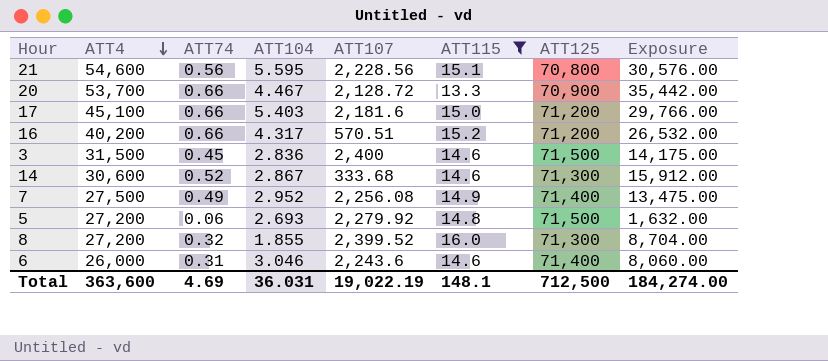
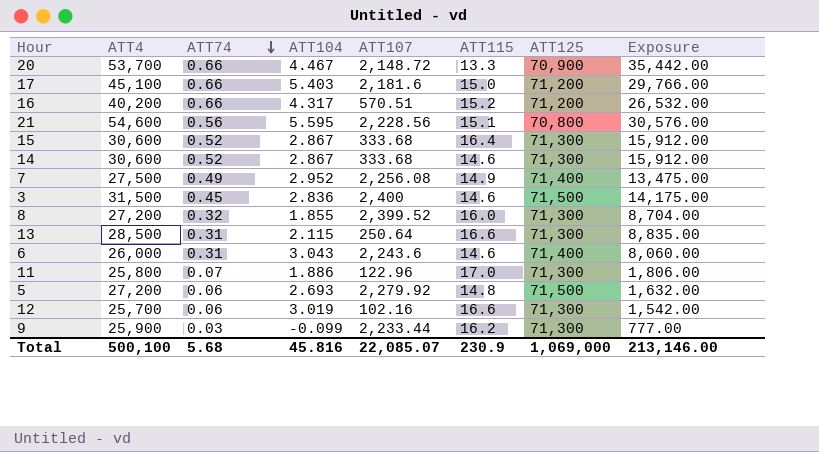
filter: ATT115 <= 16.0 -> none
row order: ATT4 descending -> ATT74 descending
20 | ATT107: 2,128.72 -> 2,148.72
6 | ATT104: 3.046 -> 3.043
Total | ATT4: 363,600 -> 500,100
Total | ATT74: 4.69 -> 5.68
Total | ATT104: 36.031 -> 45.816
Total | ATT107: 19,022.19 -> 22,085.07
Total | ATT115: 148.1 -> 230.9
Total | ATT125: 712,500 -> 1,069,000
Total | Exposure: 184,274.00 -> 213,146.00

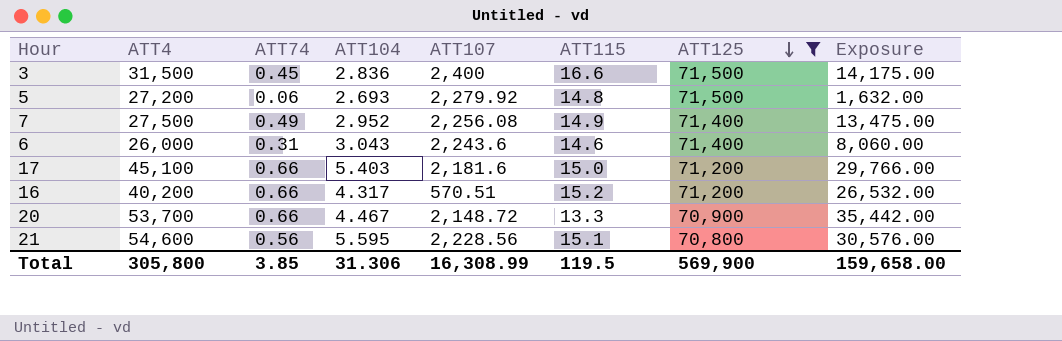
filter: none -> ATT125 != 71,300
row order: ATT74 descending -> ATT125 descending
3 | ATT115: 14.6 -> 16.6
Total | ATT4: 500,100 -> 305,800
Total | ATT74: 5.68 -> 3.85
Total | ATT104: 45.816 -> 31.306
Total | ATT107: 22,085.07 -> 16,308.99
Total | ATT115: 230.9 -> 119.5
Total | ATT125: 1,069,000 -> 569,900
Total | Exposure: 213,146.00 -> 159,658.00

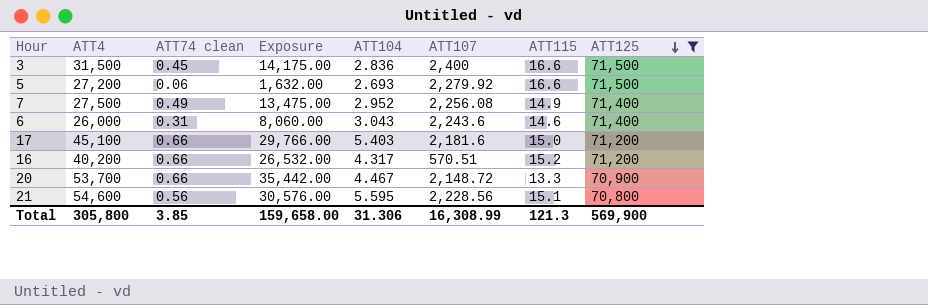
column name: ATT74 -> ATT74 clean
column Exposure | position: 8 -> 4
5 | ATT115: 14.8 -> 16.6
Total | ATT115: 119.5 -> 121.3

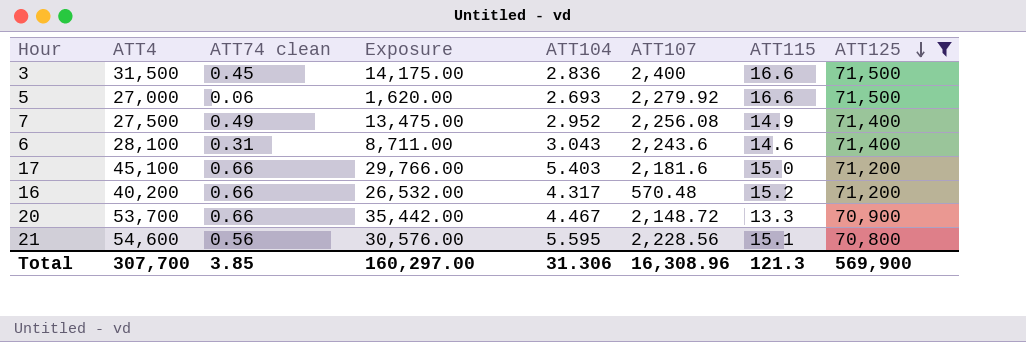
5 | ATT4: 27,200 -> 27,000
5 | Exposure: 1,632.00 -> 1,620.00
6 | ATT4: 26,000 -> 28,100
6 | Exposure: 8,060.00 -> 8,711.00
16 | ATT107: 570.51 -> 570.48
Total | ATT4: 305,800 -> 307,700
Total | Exposure: 159,658.00 -> 160,297.00
Total | ATT107: 16,308.99 -> 16,308.96

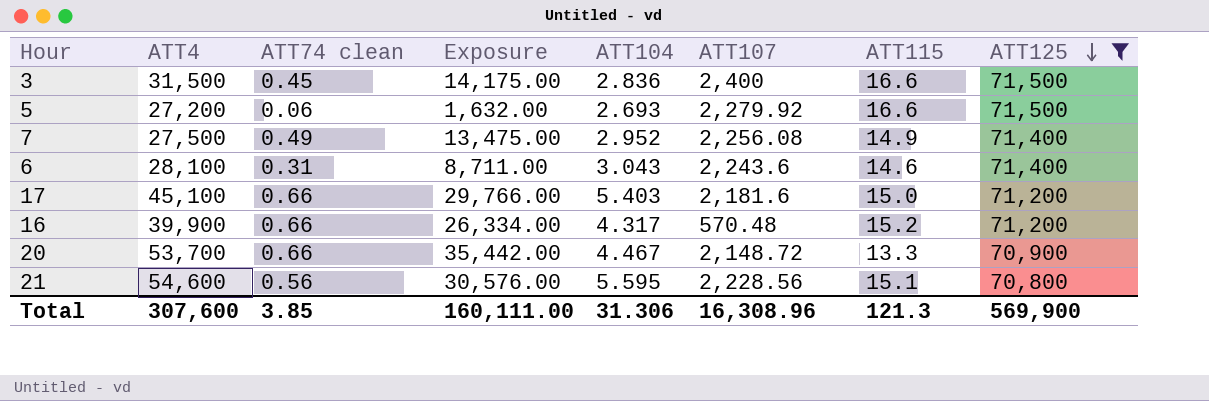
5 | ATT4: 27,000 -> 27,200
5 | Exposure: 1,620.00 -> 1,632.00
16 | ATT4: 40,200 -> 39,900
16 | Exposure: 26,532.00 -> 26,334.00
Total | ATT4: 307,700 -> 307,600
Total | Exposure: 160,297.00 -> 160,111.00

